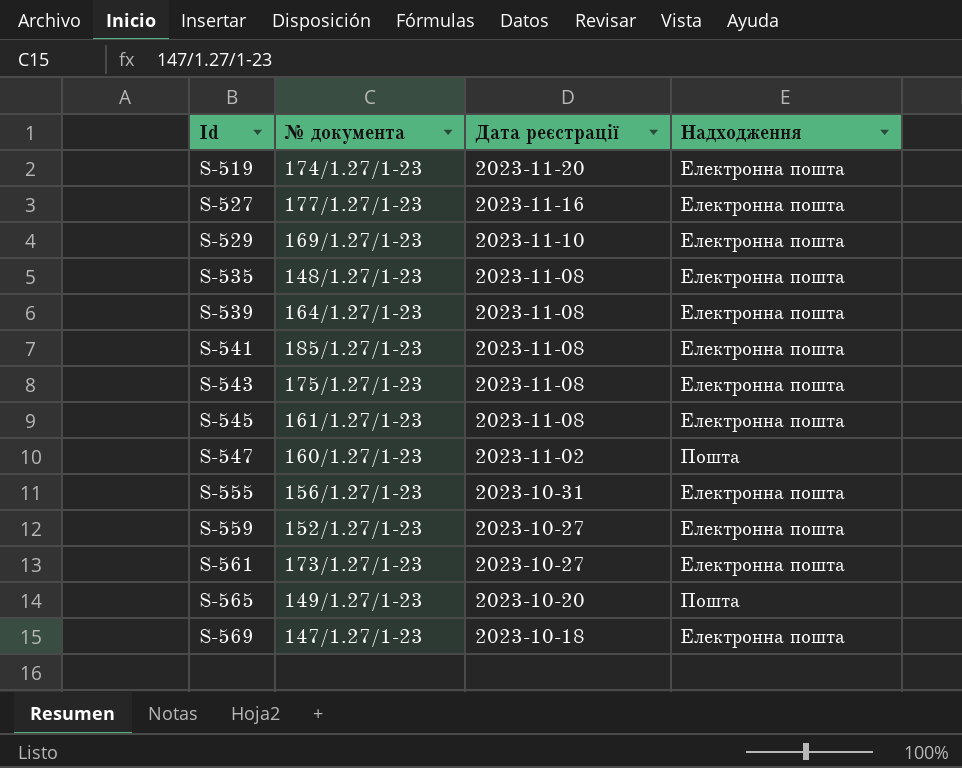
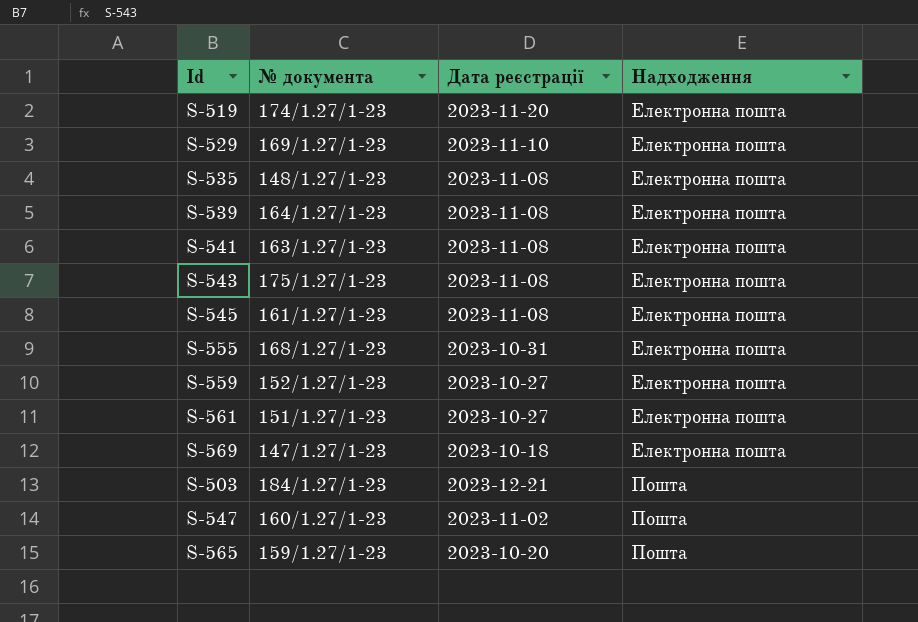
row order: Id ascending -> Надходження ascending
row S-527: 177/1.27/1-23 | 2023-11-16 | Електронна пошта -> none
S-541 | № документа: 185/1.27/1-23 -> 163/1.27/1-23
S-555 | № документа: 156/1.27/1-23 -> 168/1.27/1-23
S-561 | № документа: 173/1.27/1-23 -> 151/1.27/1-23
row S-503: none -> 184/1.27/1-23 | 2023-12-21 | Пошта
S-565 | № документа: 149/1.27/1-23 -> 159/1.27/1-23

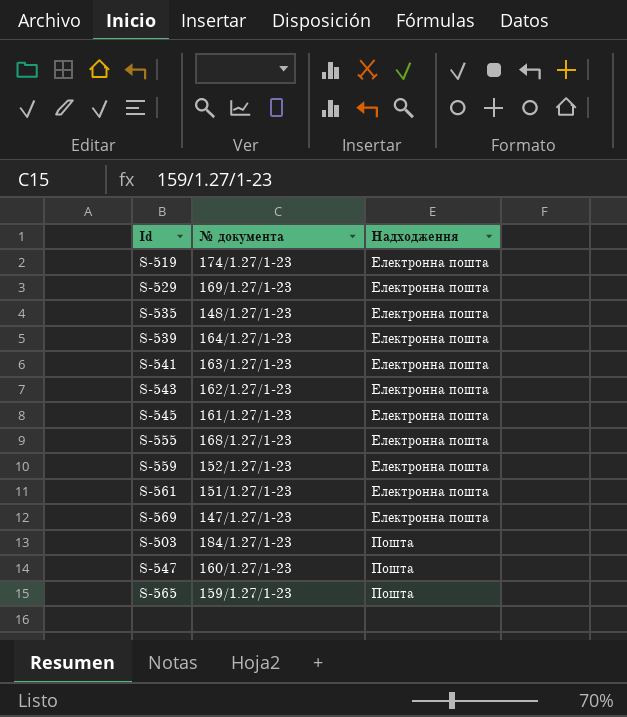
column Дата реєстрації | position: 3 -> none
S-543 | № документа: 175/1.27/1-23 -> 162/1.27/1-23

